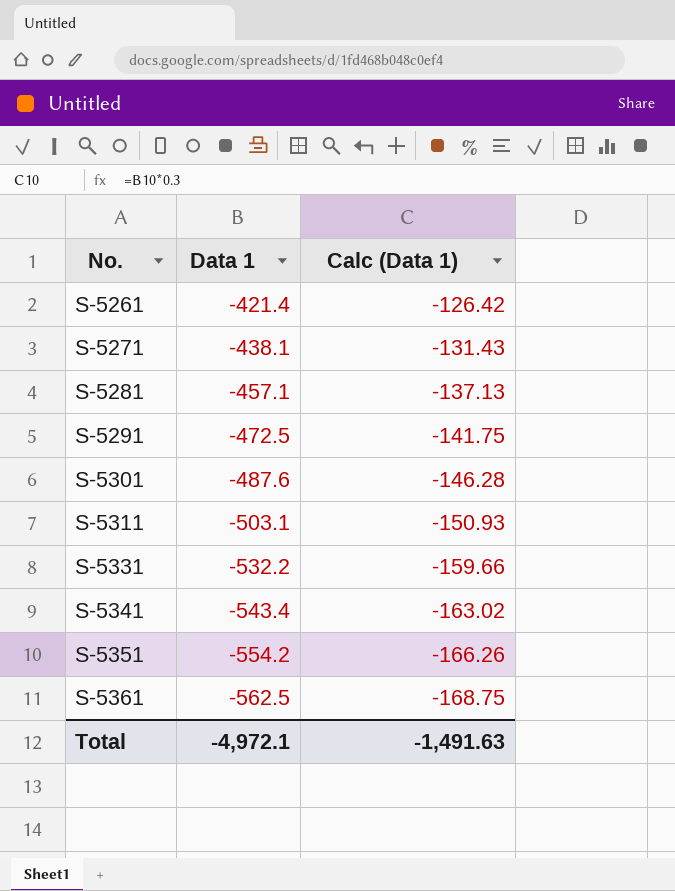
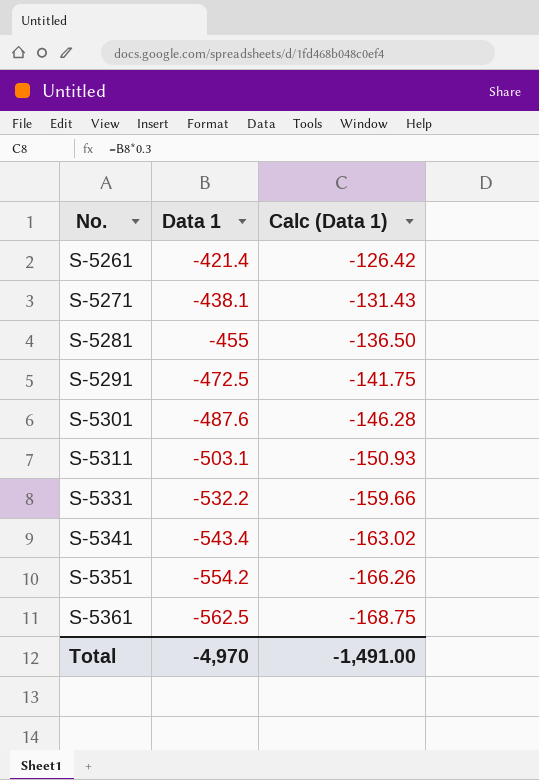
S-5281 | Data 1: -457.1 -> -455
S-5281 | Calc (Data 1): -137.13 -> -136.50
Total | Data 1: -4,972.1 -> -4,970
Total | Calc (Data 1): -1,491.63 -> -1,491.00

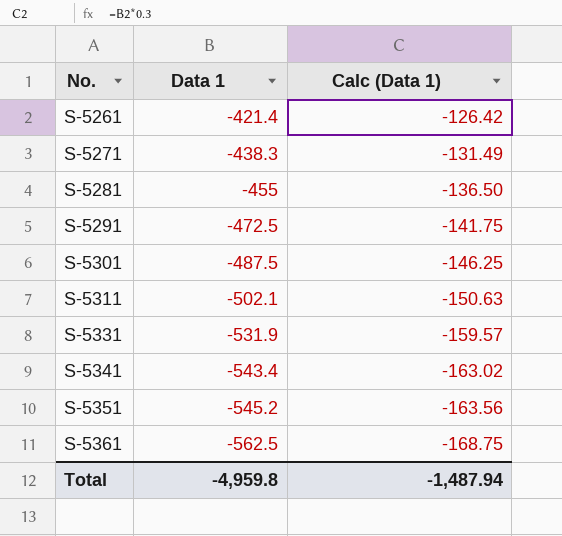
S-5271 | Data 1: -438.1 -> -438.3
S-5271 | Calc (Data 1): -131.43 -> -131.49
S-5301 | Data 1: -487.6 -> -487.5
S-5301 | Calc (Data 1): -146.28 -> -146.25
S-5311 | Data 1: -503.1 -> -502.1
S-5311 | Calc (Data 1): -150.93 -> -150.63
S-5331 | Data 1: -532.2 -> -531.9
S-5331 | Calc (Data 1): -159.66 -> -159.57
S-5351 | Data 1: -554.2 -> -545.2
S-5351 | Calc (Data 1): -166.26 -> -163.56
Total | Data 1: -4,970 -> -4,959.8
Total | Calc (Data 1): -1,491.00 -> -1,487.94

